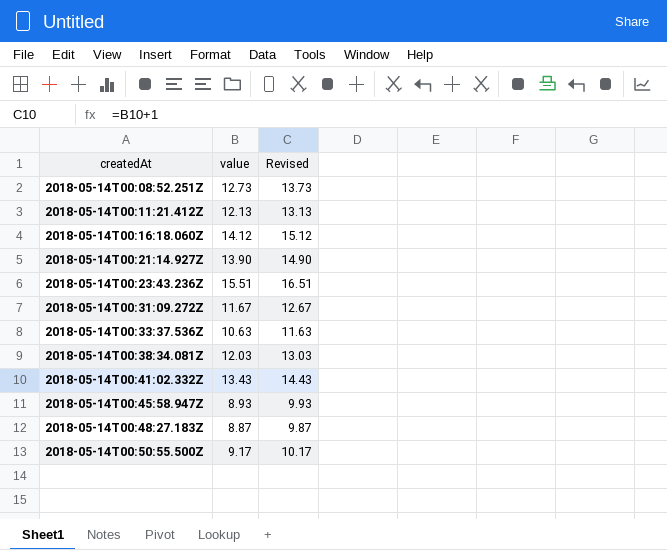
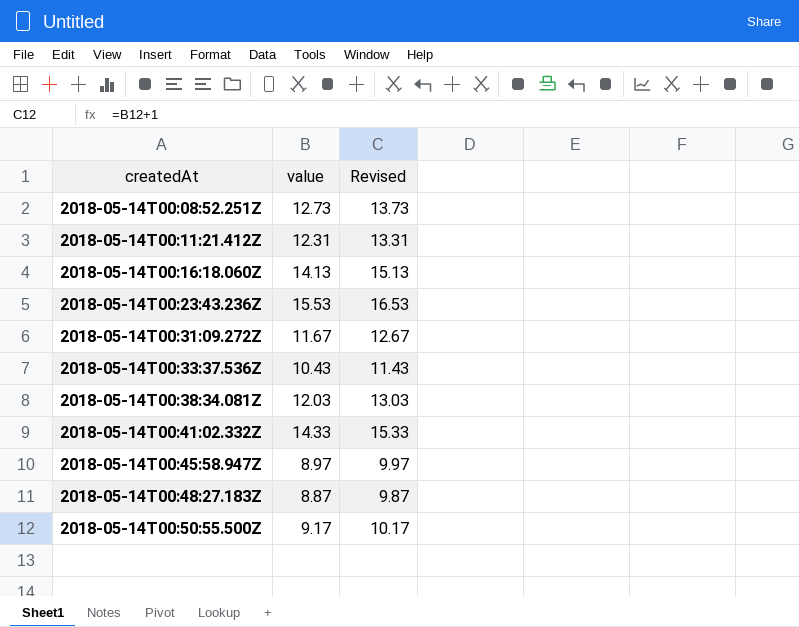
row 2018-05-14T00:21:14.927Z: 13.90 | 14.90 -> none
2018-05-14T00:11:21.412Z | value: 12.13 -> 12.31
2018-05-14T00:11:21.412Z | Revised: 13.13 -> 13.31
2018-05-14T00:16:18.060Z | value: 14.12 -> 14.13
2018-05-14T00:16:18.060Z | Revised: 15.12 -> 15.13
2018-05-14T00:23:43.236Z | value: 15.51 -> 15.53
2018-05-14T00:23:43.236Z | Revised: 16.51 -> 16.53
2018-05-14T00:33:37.536Z | value: 10.63 -> 10.43
2018-05-14T00:33:37.536Z | Revised: 11.63 -> 11.43
2018-05-14T00:41:02.332Z | value: 13.43 -> 14.33
2018-05-14T00:41:02.332Z | Revised: 14.43 -> 15.33
2018-05-14T00:45:58.947Z | value: 8.93 -> 8.97
2018-05-14T00:45:58.947Z | Revised: 9.93 -> 9.97

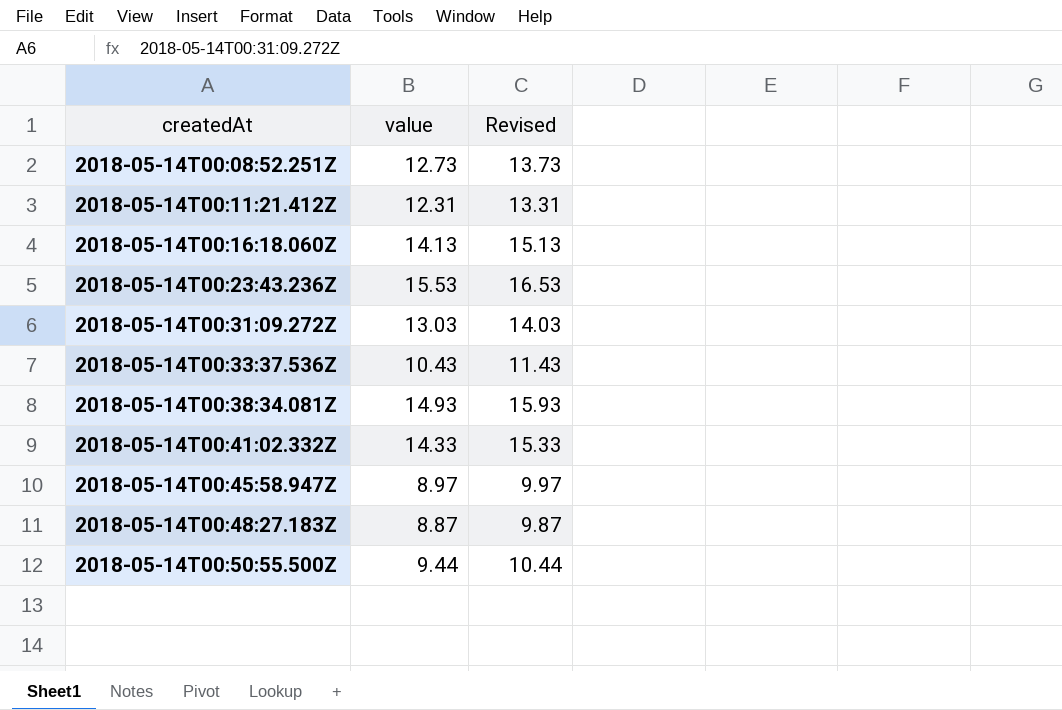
2018-05-14T00:31:09.272Z | value: 11.67 -> 13.03
2018-05-14T00:31:09.272Z | Revised: 12.67 -> 14.03
2018-05-14T00:38:34.081Z | value: 12.03 -> 14.93
2018-05-14T00:38:34.081Z | Revised: 13.03 -> 15.93
2018-05-14T00:50:55.500Z | value: 9.17 -> 9.44
2018-05-14T00:50:55.500Z | Revised: 10.17 -> 10.44

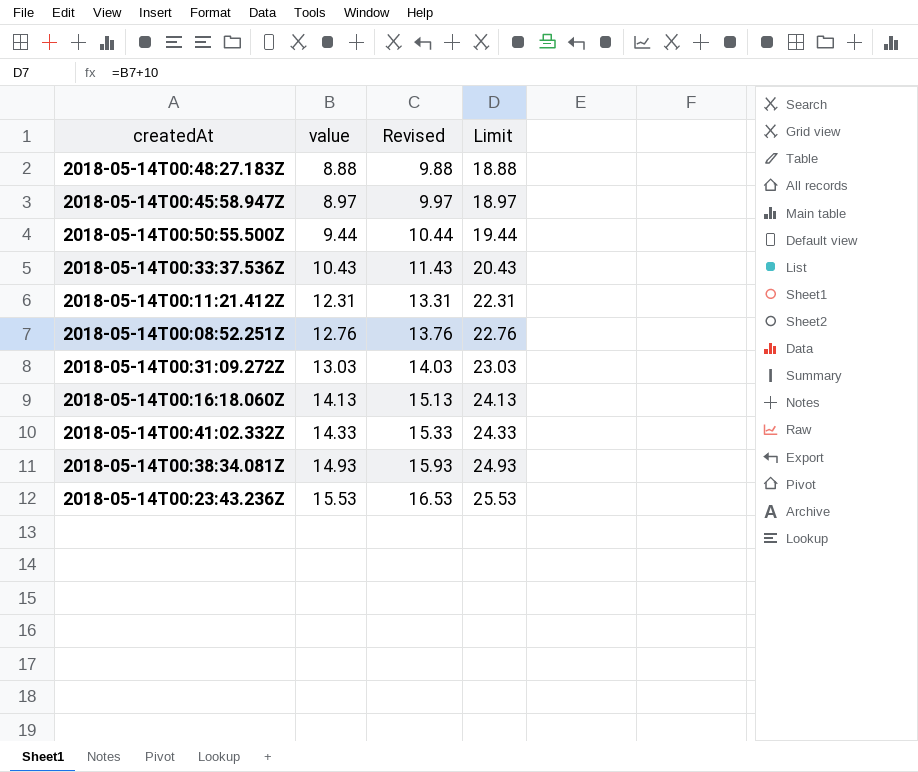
row order: createdAt ascending -> value ascending
column Limit | formula: none -> [value] + 10
2018-05-14T00:48:27.183Z | value: 8.87 -> 8.88
2018-05-14T00:48:27.183Z | Revised: 9.87 -> 9.88
2018-05-14T00:08:52.251Z | value: 12.73 -> 12.76
2018-05-14T00:08:52.251Z | Revised: 13.73 -> 13.76

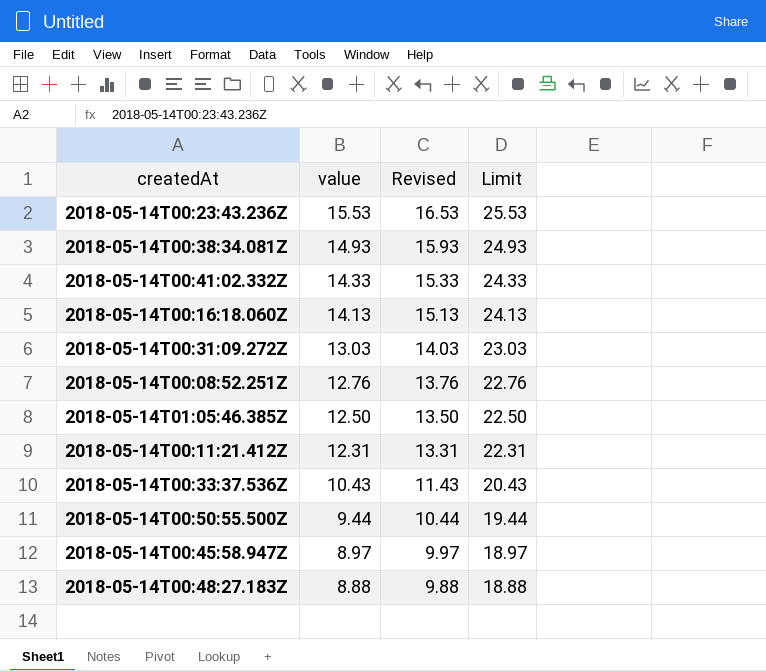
row order: value ascending -> value descending
row 2018-05-14T01:05:46.385Z: none -> 12.50 | 13.50 | 22.50

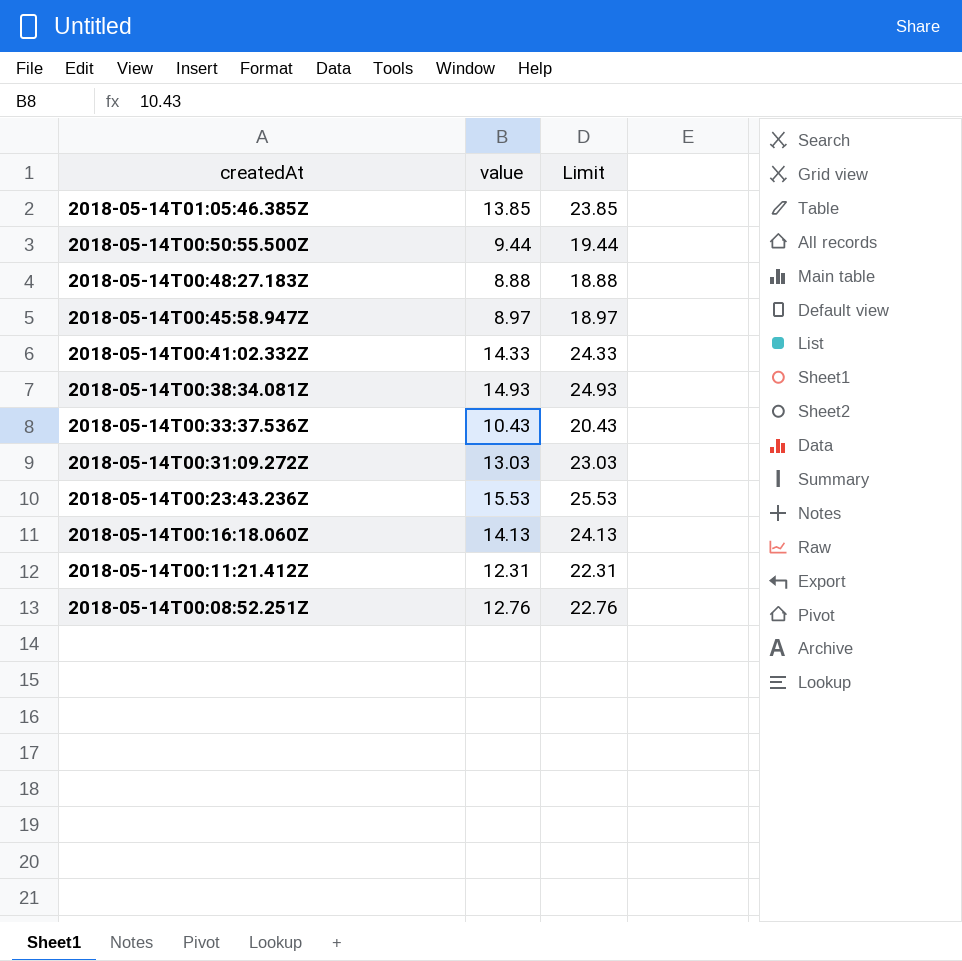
row order: value descending -> createdAt descending
column Revised | formula: [value] + 1 -> none
2018-05-14T01:05:46.385Z | value: 12.50 -> 13.85
2018-05-14T01:05:46.385Z | Limit: 22.50 -> 23.85

